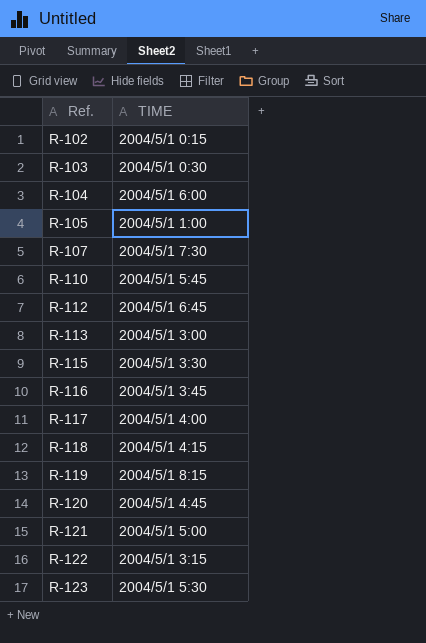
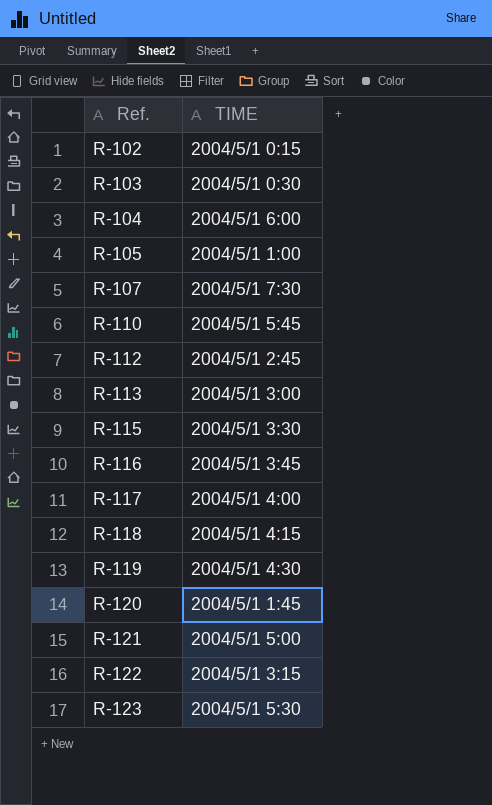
R-112 | TIME: 2004/5/1 6:45 -> 2004/5/1 2:45
R-119 | TIME: 2004/5/1 8:15 -> 2004/5/1 4:30
R-120 | TIME: 2004/5/1 4:45 -> 2004/5/1 1:45

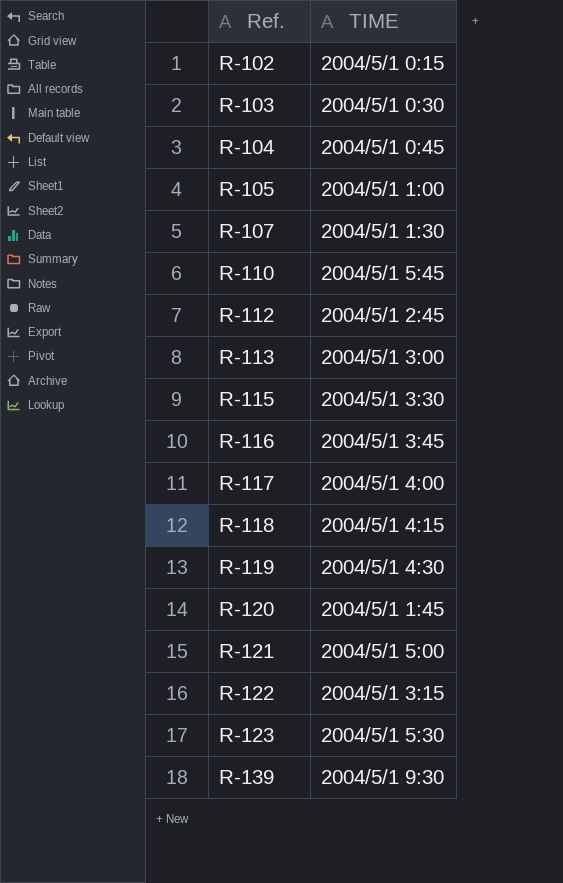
R-104 | TIME: 2004/5/1 6:00 -> 2004/5/1 0:45
R-107 | TIME: 2004/5/1 7:30 -> 2004/5/1 1:30
row R-139: none -> 2004/5/1 9:30

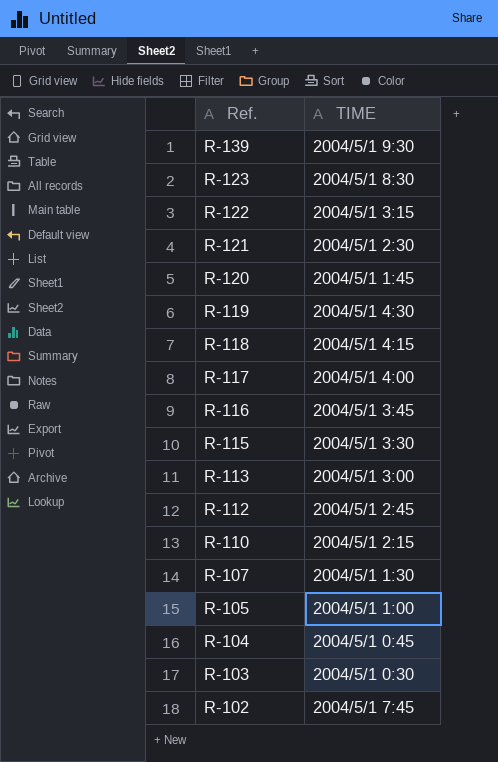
row order: Ref. ascending -> Ref. descending
R-123 | TIME: 2004/5/1 5:30 -> 2004/5/1 8:30
R-121 | TIME: 2004/5/1 5:00 -> 2004/5/1 2:30
R-110 | TIME: 2004/5/1 5:45 -> 2004/5/1 2:15
R-102 | TIME: 2004/5/1 0:15 -> 2004/5/1 7:45

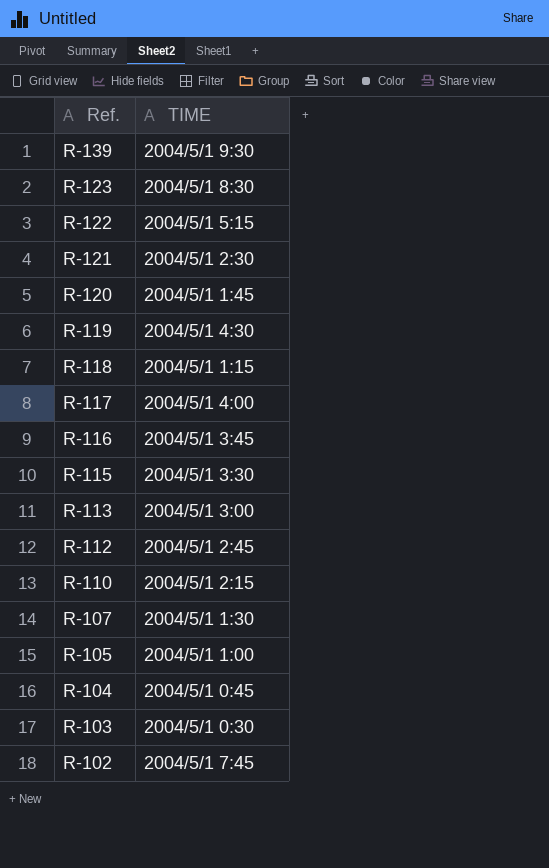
R-122 | TIME: 2004/5/1 3:15 -> 2004/5/1 5:15
R-118 | TIME: 2004/5/1 4:15 -> 2004/5/1 1:15

